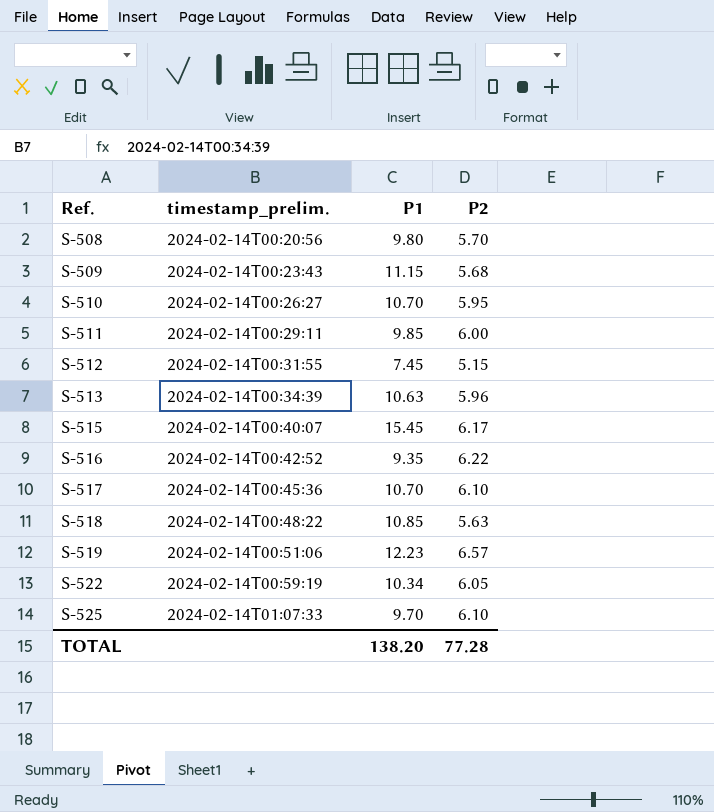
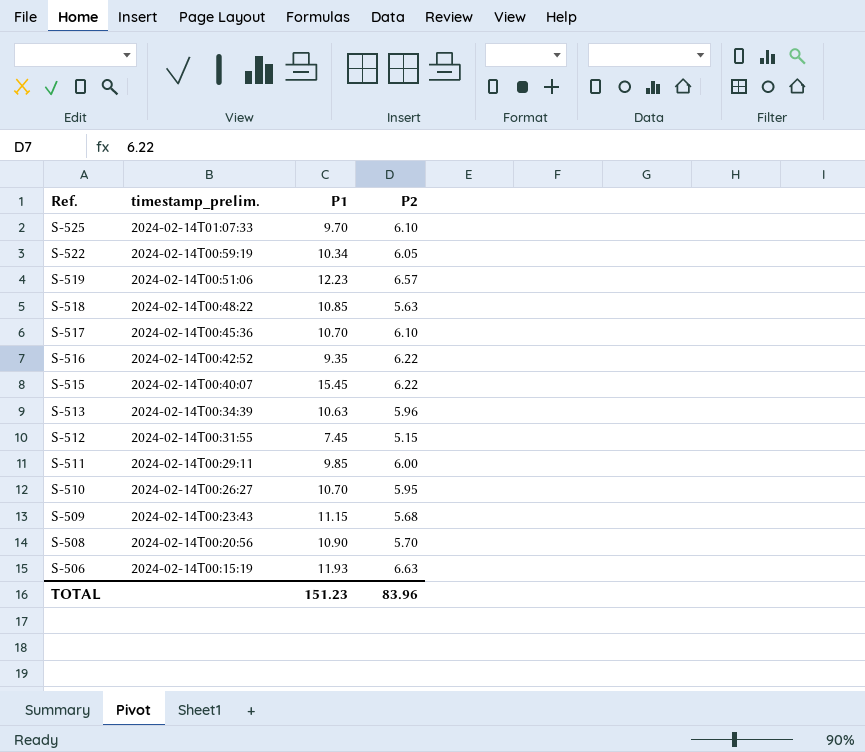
row order: Ref. ascending -> Ref. descending
S-515 | P2: 6.17 -> 6.22
S-508 | P1: 9.80 -> 10.90
row S-506: none -> 2024-02-14T00:15:19 | 11.93 | 6.63
TOTAL | P1: 138.20 -> 151.23
TOTAL | P2: 77.28 -> 83.96

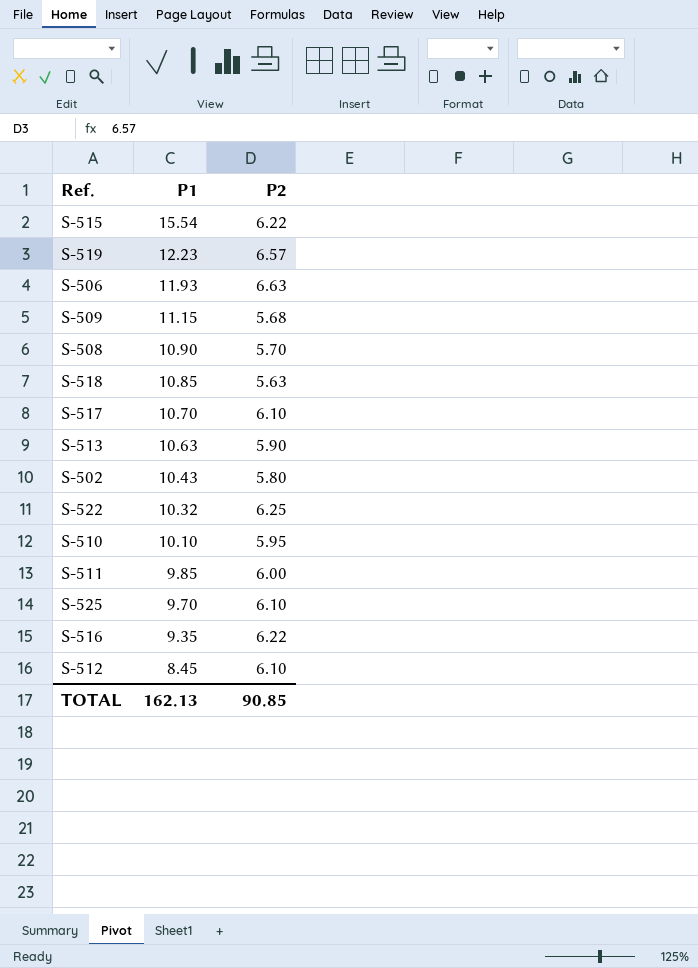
row order: Ref. descending -> P1 descending
column timestamp_prelim. | position: 2 -> none
S-515 | P1: 15.45 -> 15.54
S-513 | P2: 5.96 -> 5.90
row S-502: none -> 10.43 | 5.80
S-522 | P1: 10.34 -> 10.32
S-522 | P2: 6.05 -> 6.25
S-510 | P1: 10.70 -> 10.10
S-512 | P1: 7.45 -> 8.45
S-512 | P2: 5.15 -> 6.10
TOTAL | P1: 151.23 -> 162.13
TOTAL | P2: 83.96 -> 90.85

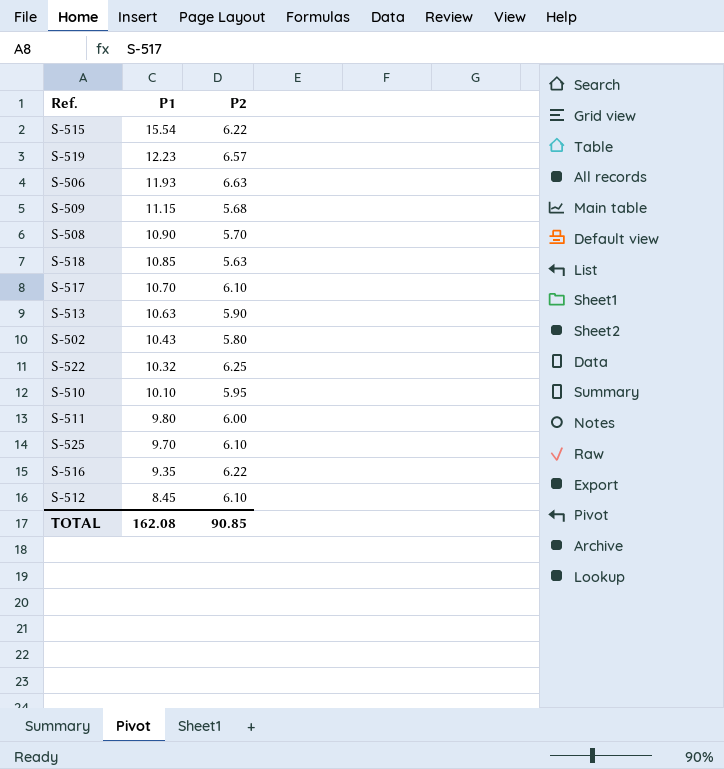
S-511 | P1: 9.85 -> 9.80
TOTAL | P1: 162.13 -> 162.08

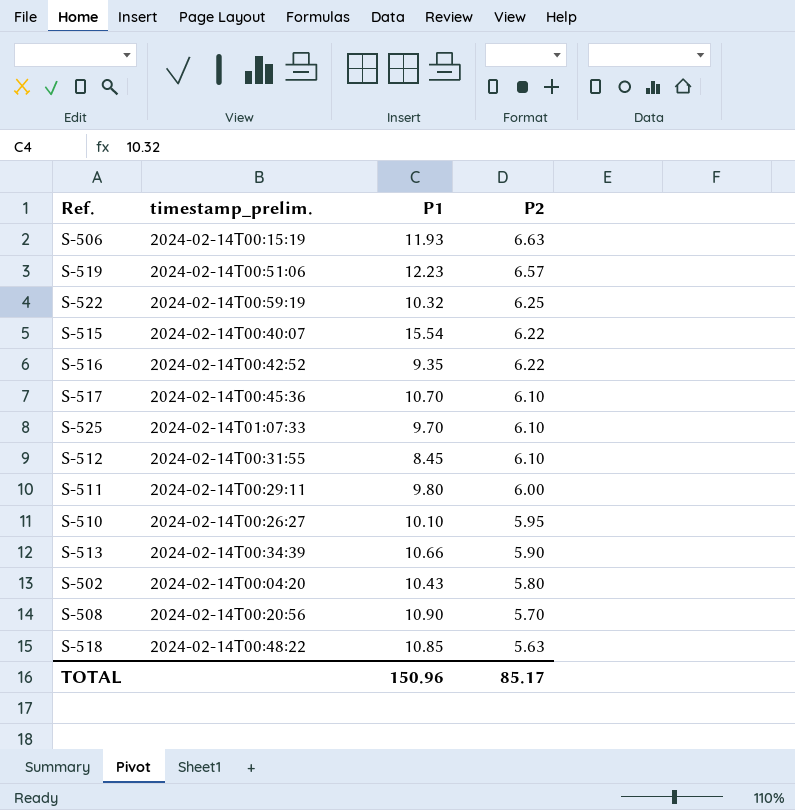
row order: P1 descending -> P2 descending
column timestamp_prelim. | position: none -> 2
row S-509: 11.15 | 5.68 -> none
S-513 | P1: 10.63 -> 10.66
TOTAL | P1: 162.08 -> 150.96
TOTAL | P2: 90.85 -> 85.17

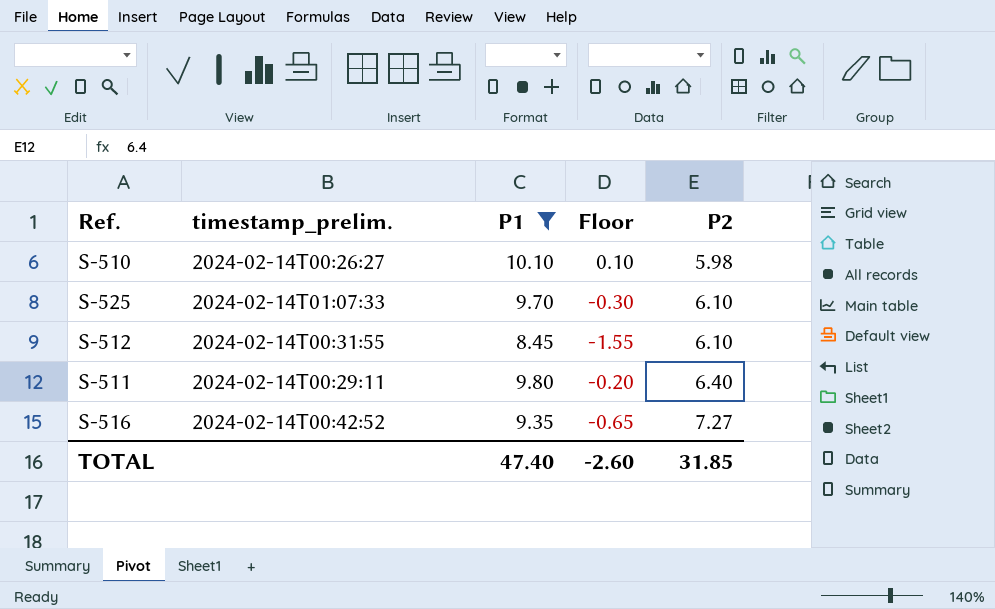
filter: none -> P1 <= 10.10
row order: P2 descending -> P2 ascending
column Floor | formula: none -> [P1] - 10
S-510 | P2: 5.95 -> 5.98
S-511 | P2: 6.00 -> 6.40
S-516 | P2: 6.22 -> 7.27
TOTAL | P1: 150.96 -> 47.40
TOTAL | P2: 85.17 -> 31.85

